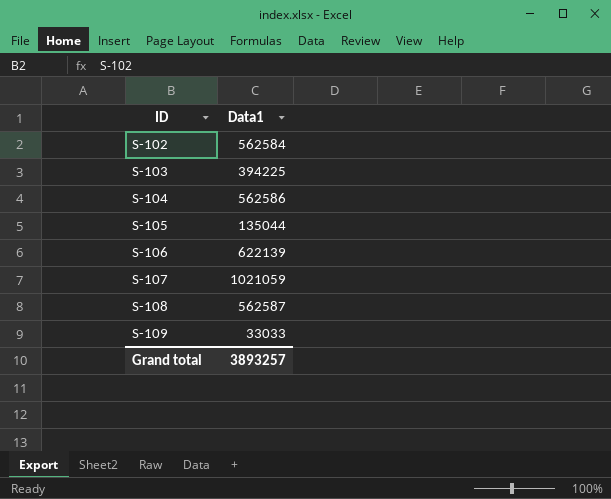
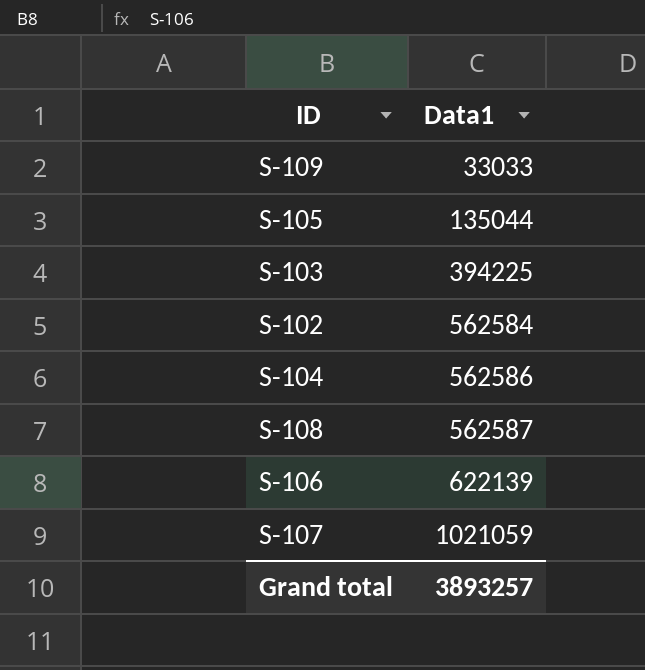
row order: ID ascending -> Data1 ascending

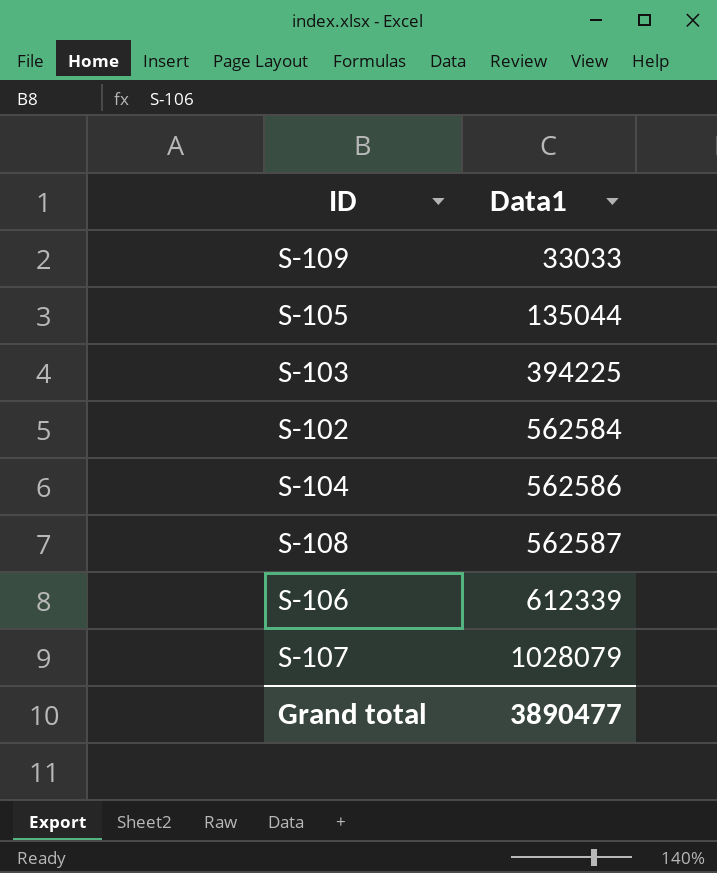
S-106 | Data1: 622139 -> 612339
S-107 | Data1: 1021059 -> 1028079
Grand total | Data1: 3893257 -> 3890477

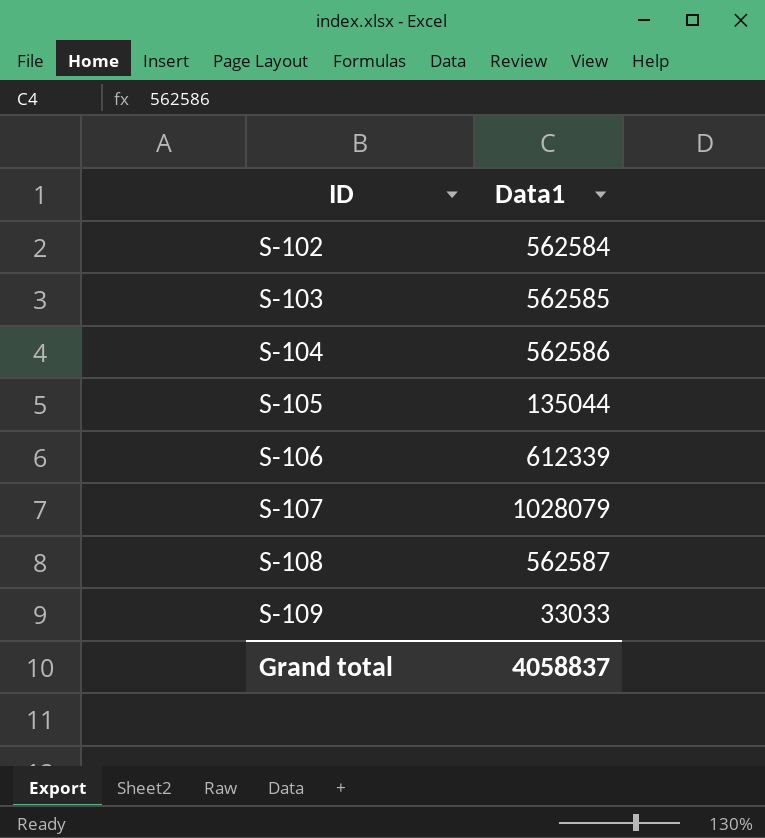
row order: Data1 ascending -> ID ascending
S-103 | Data1: 394225 -> 562585
Grand total | Data1: 3890477 -> 4058837

